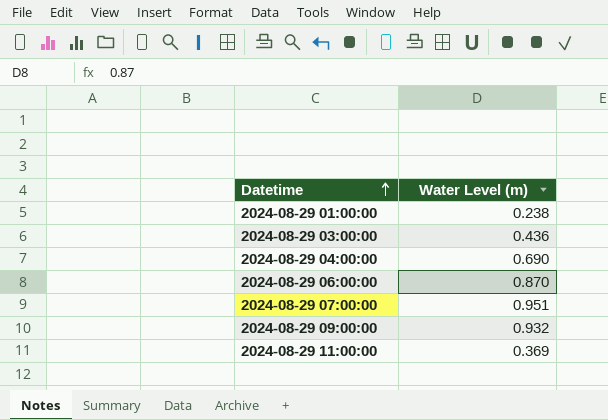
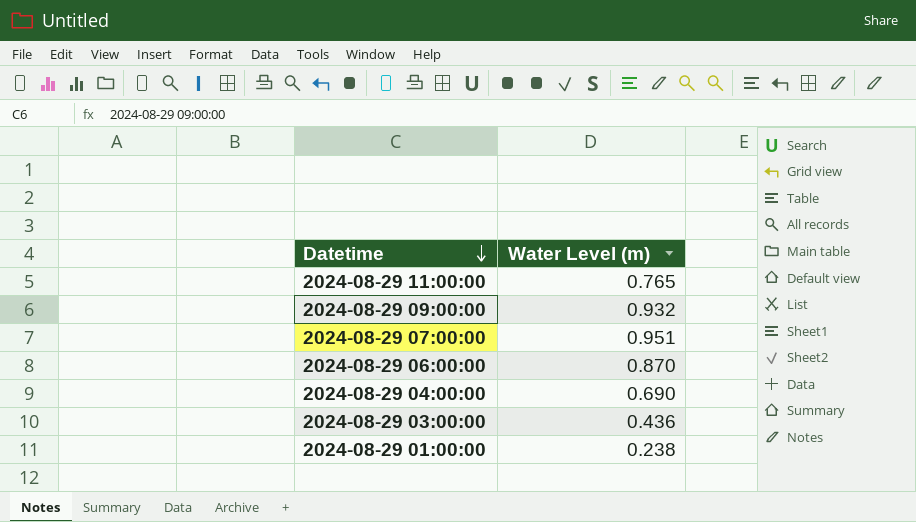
row order: Datetime ascending -> Datetime descending
2024-08-29 11:00:00 | Water Level (m): 0.369 -> 0.765

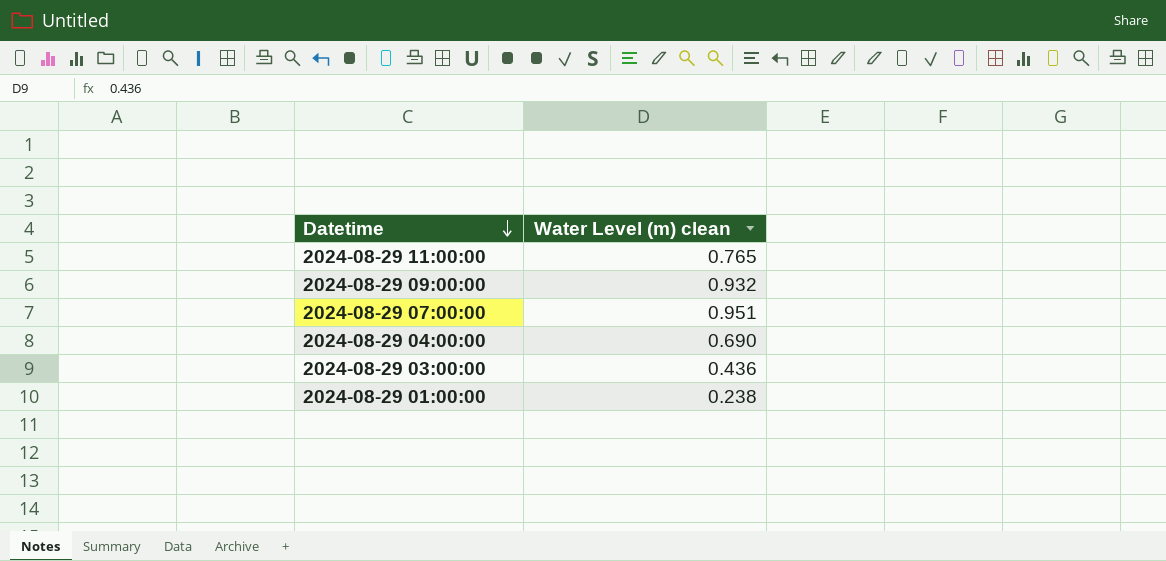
column name: Water Level (m) -> Water Level (m) clean
row 2024-08-29 06:00:00: 0.870 -> none

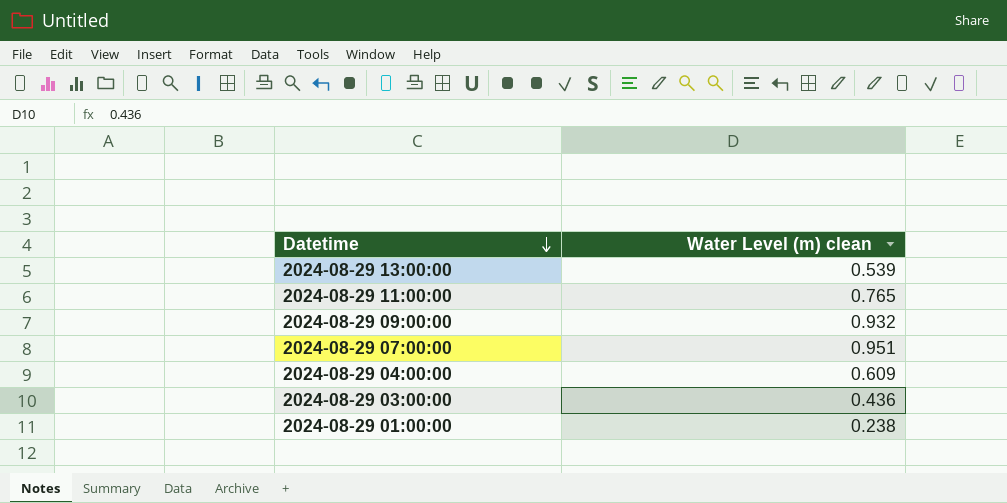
row 2024-08-29 13:00:00: none -> 0.539
2024-08-29 04:00:00 | Water Level (m) clean: 0.690 -> 0.609

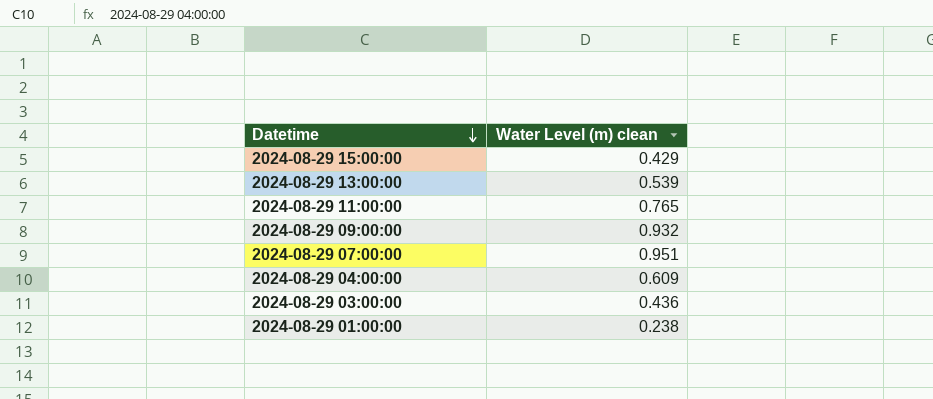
row 2024-08-29 15:00:00: none -> 0.429

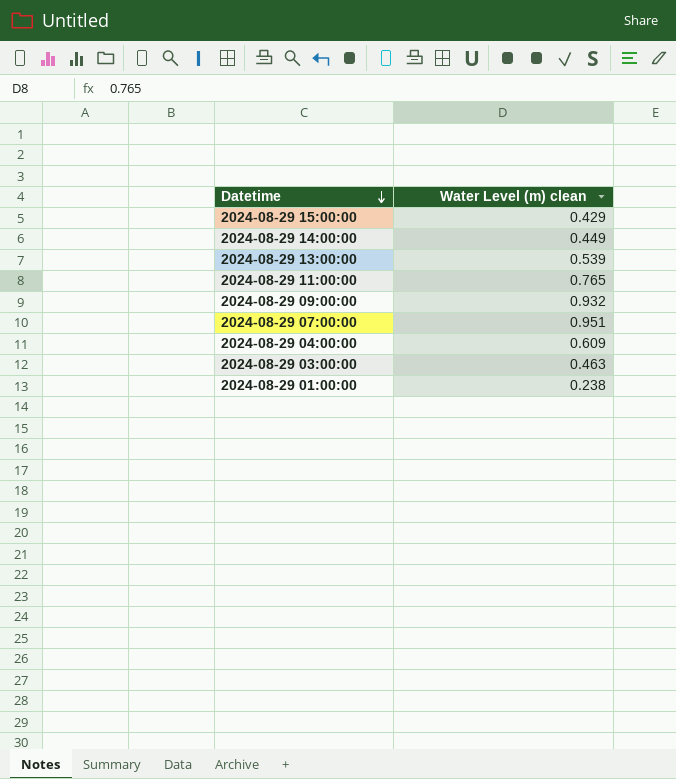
row 2024-08-29 14:00:00: none -> 0.449
2024-08-29 03:00:00 | Water Level (m) clean: 0.436 -> 0.463

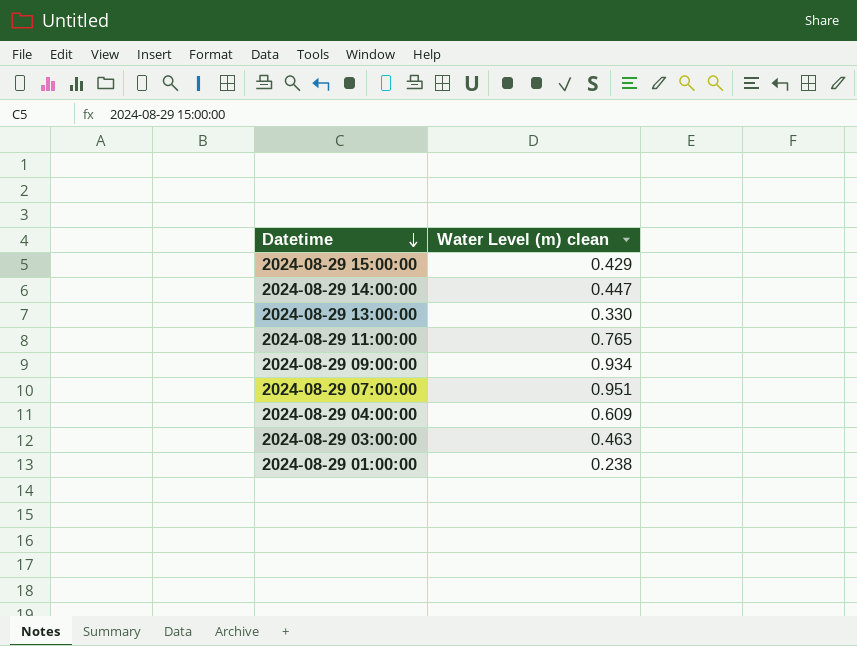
2024-08-29 14:00:00 | Water Level (m) clean: 0.449 -> 0.447
2024-08-29 13:00:00 | Water Level (m) clean: 0.539 -> 0.330
2024-08-29 09:00:00 | Water Level (m) clean: 0.932 -> 0.934

